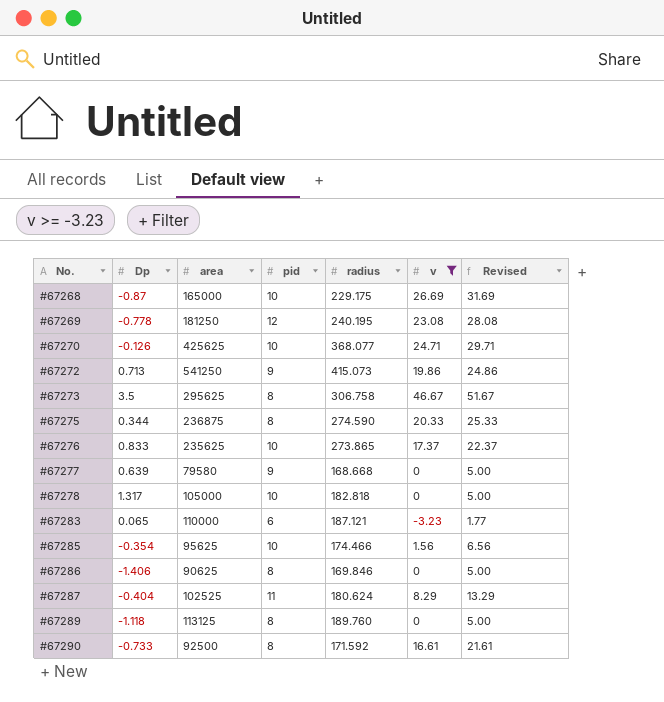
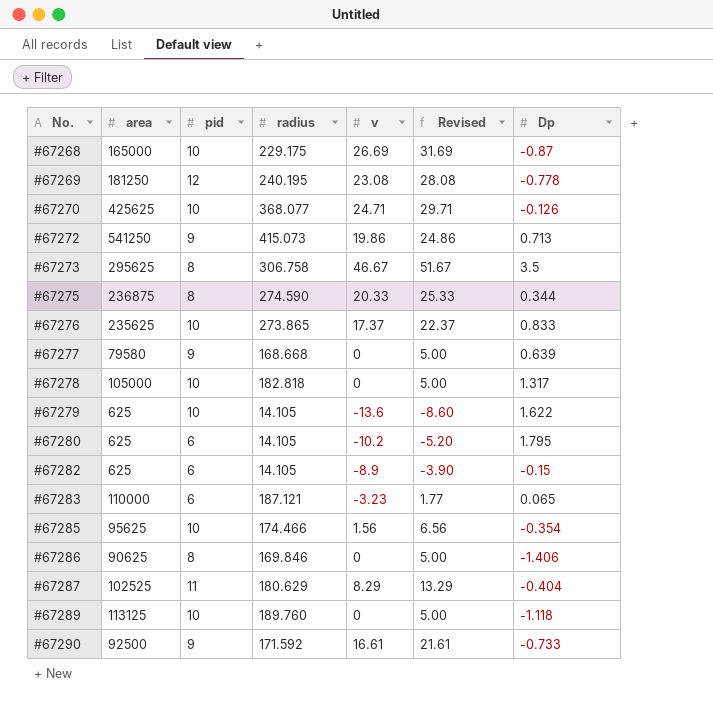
filter: v >= -3.23 -> none
column Dp | position: 2 -> 7
#67287 | radius: 180.624 -> 180.629
#67289 | pid: 8 -> 10
#67290 | pid: 8 -> 9

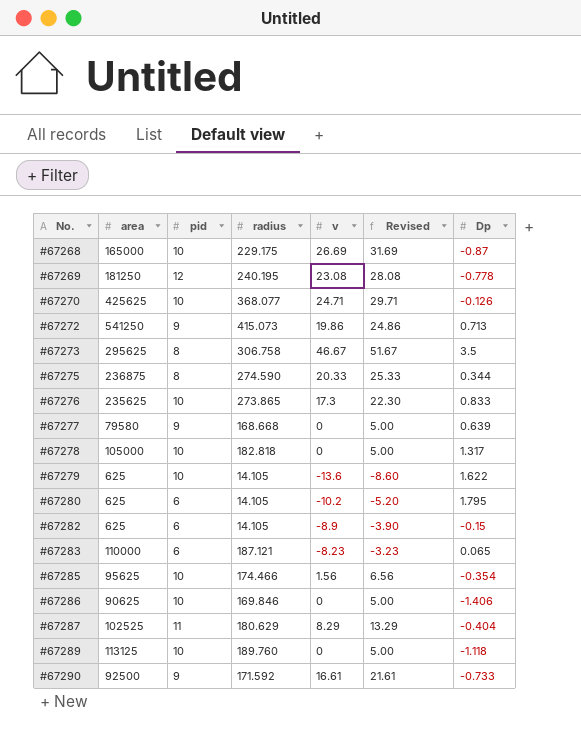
#67276 | v: 17.37 -> 17.3
#67276 | Revised: 22.37 -> 22.30
#67283 | v: -3.23 -> -8.23
#67283 | Revised: 1.77 -> -3.23
#67286 | pid: 8 -> 10

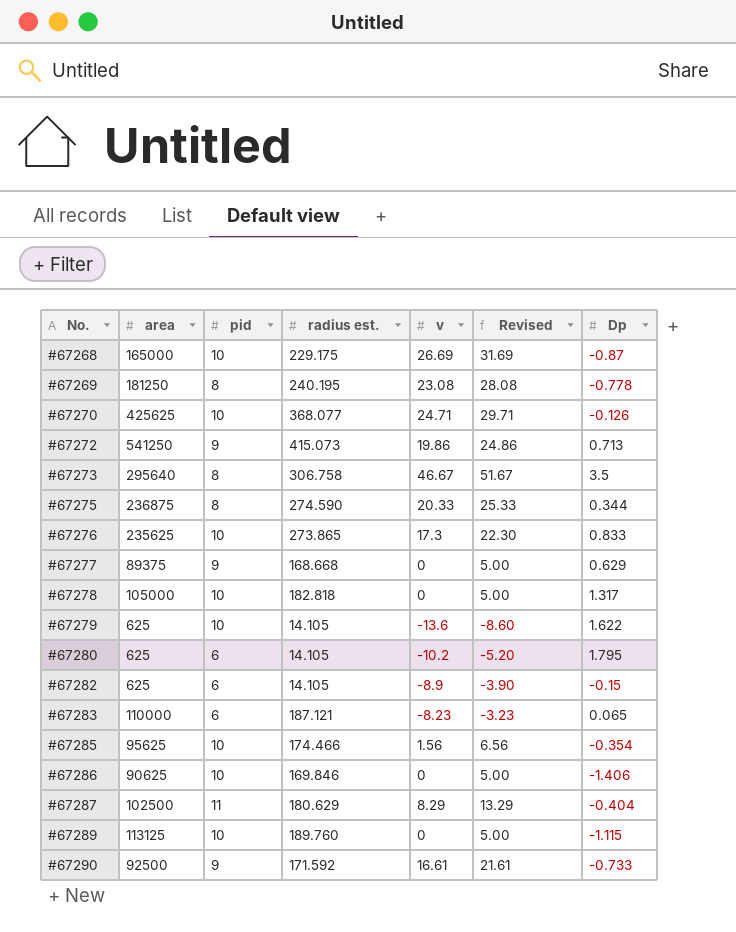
column name: radius -> radius est.
#67269 | pid: 12 -> 8
#67273 | area: 295625 -> 295640
#67277 | area: 79580 -> 89375
#67277 | Dp: 0.639 -> 0.629
#67287 | area: 102525 -> 102500
#67289 | Dp: -1.118 -> -1.115

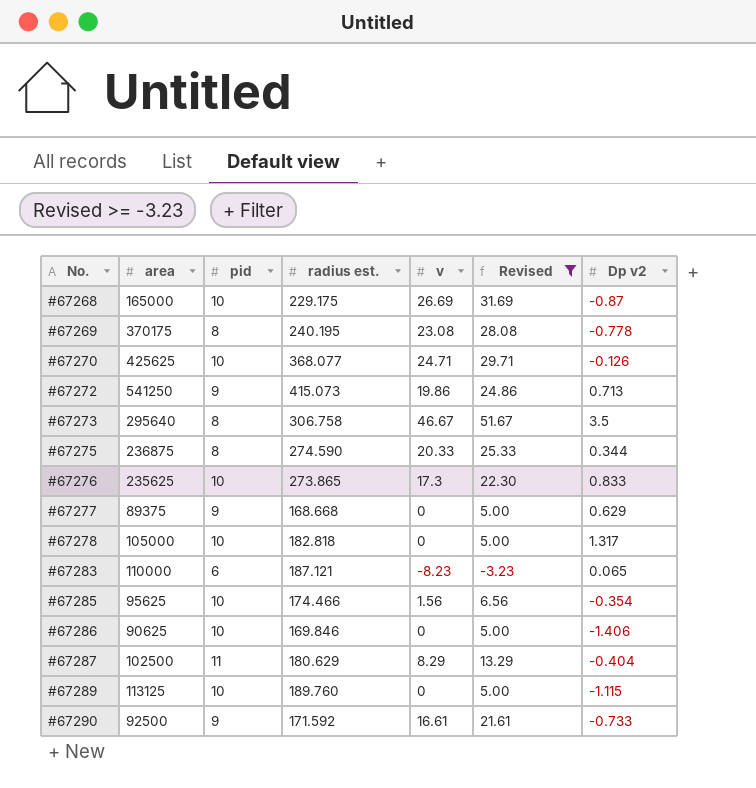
filter: none -> Revised >= -3.23
column name: Dp -> Dp v2
#67269 | area: 181250 -> 370175

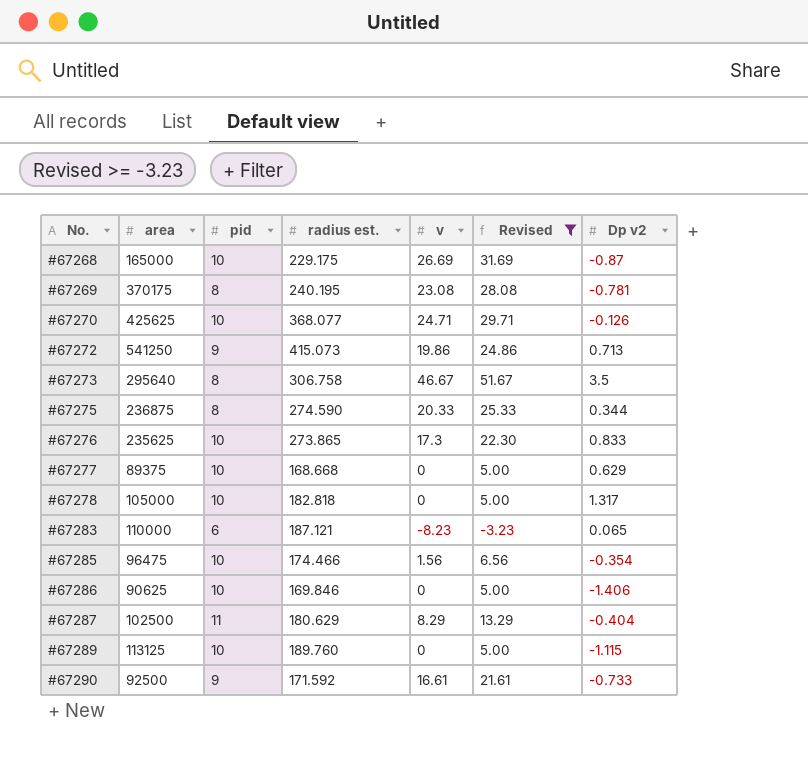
#67269 | Dp v2: -0.778 -> -0.781
#67277 | pid: 9 -> 10
#67285 | area: 95625 -> 96475

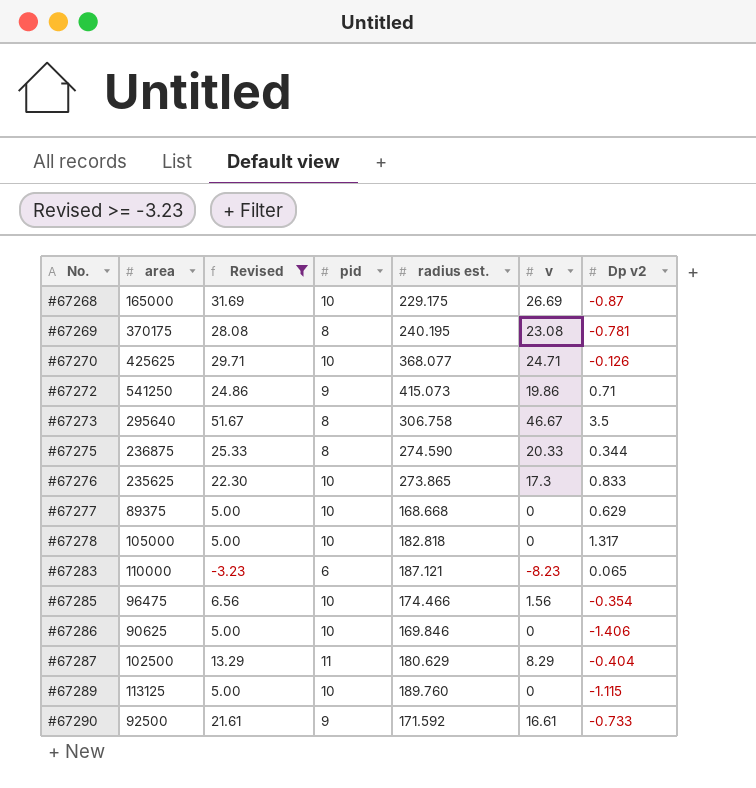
column Revised | position: 6 -> 3
#67272 | Dp v2: 0.713 -> 0.71

